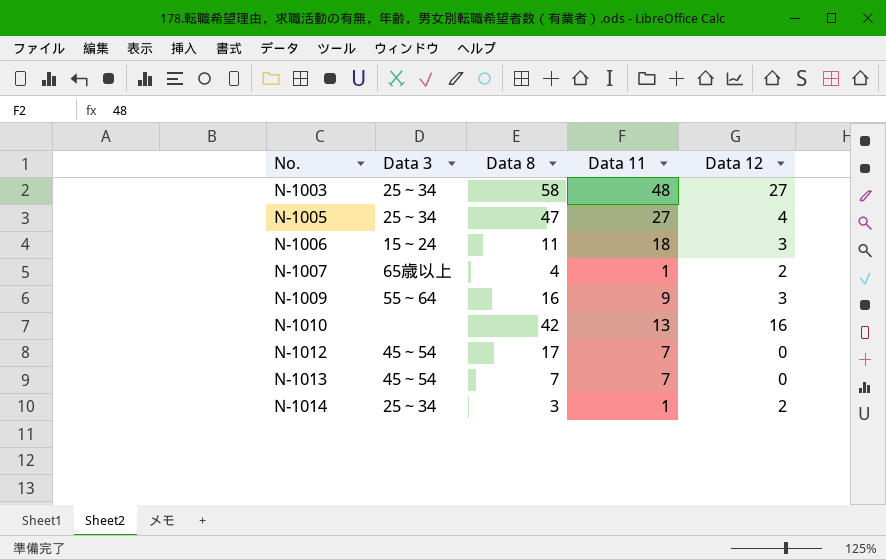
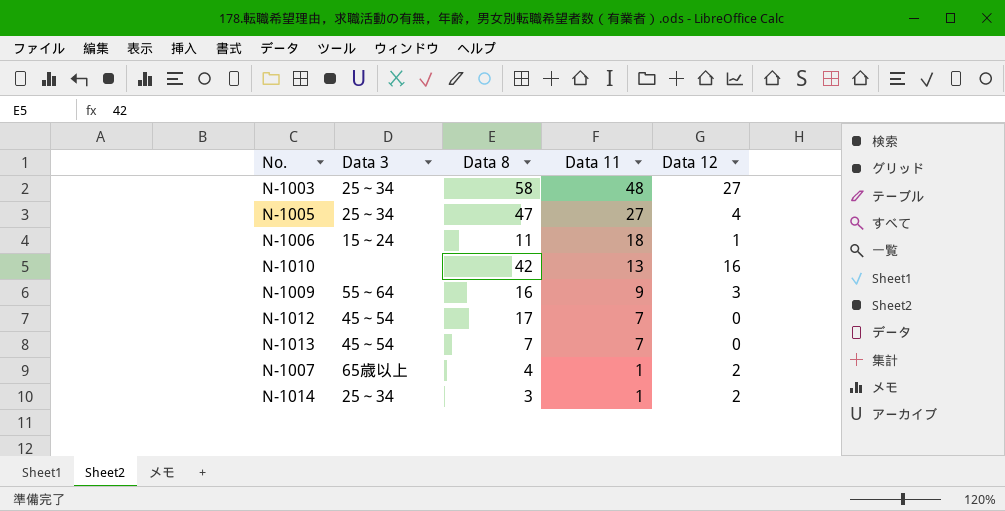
row order: No. ascending -> Data 11 descending
N-1006 | Data 12: 3 -> 1

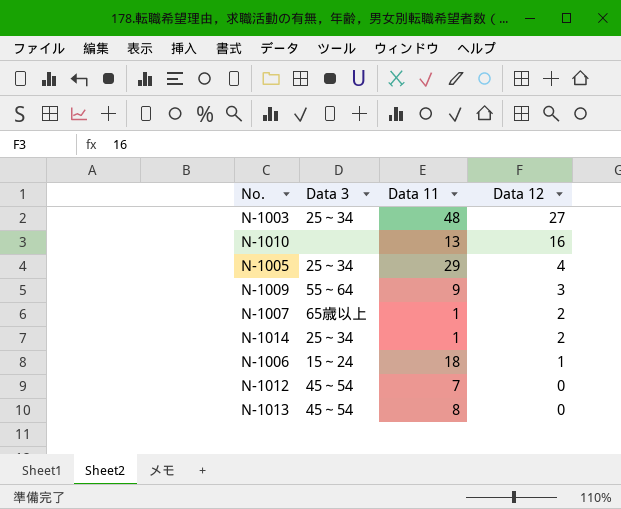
row order: Data 11 descending -> Data 12 descending
column Data 8 | position: 3 -> none
N-1005 | Data 11: 27 -> 29
N-1013 | Data 11: 7 -> 8

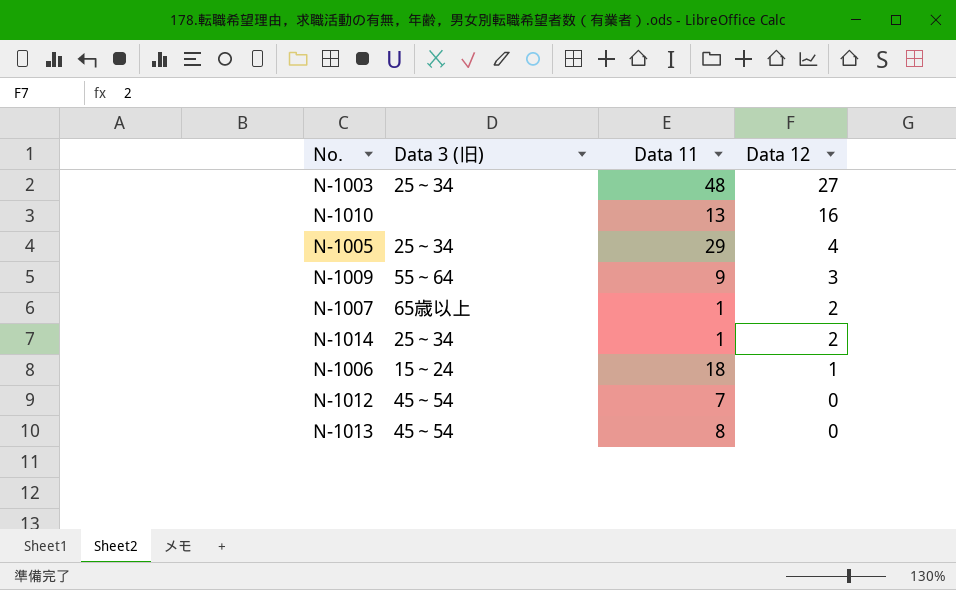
column name: Data 3 -> Data 3 (旧)

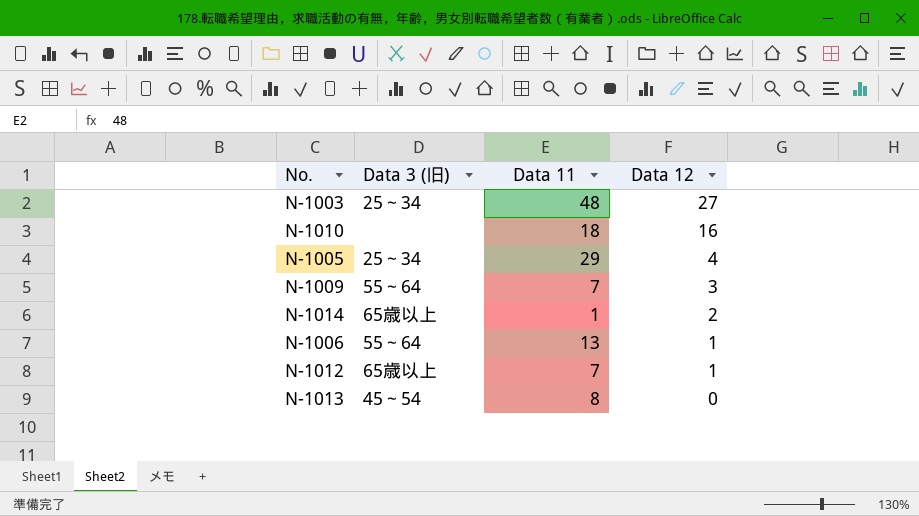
row N-1007: 65歳以上 | 1 | 2 -> none
N-1010 | Data 11: 13 -> 18
N-1009 | Data 11: 9 -> 7
N-1014 | Data 3 (旧): 25～34 -> 65歳以上
N-1006 | Data 3 (旧): 15～24 -> 55～64
N-1006 | Data 11: 18 -> 13
N-1012 | Data 3 (旧): 45～54 -> 65歳以上
N-1012 | Data 12: 0 -> 1

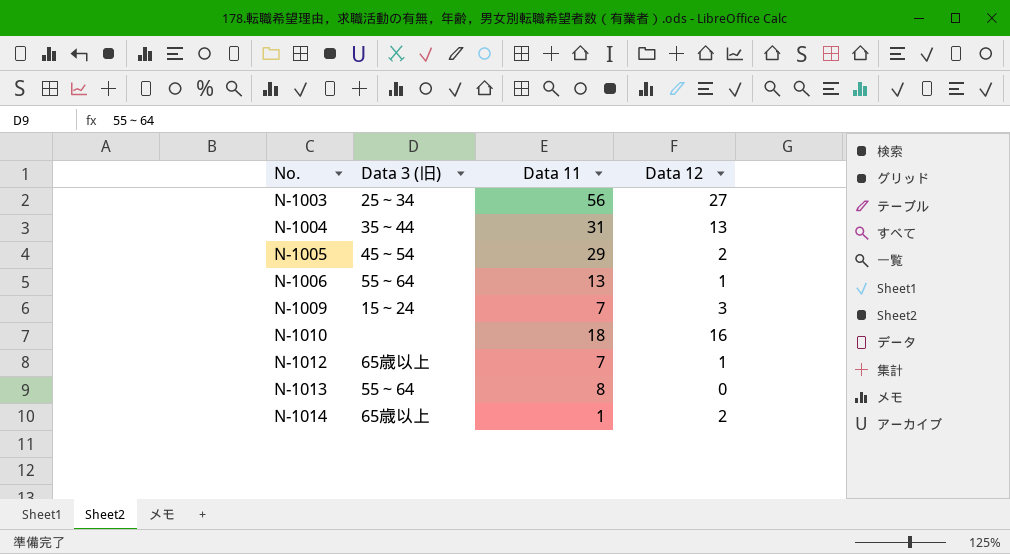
row order: Data 12 descending -> No. ascending
N-1003 | Data 11: 48 -> 56
row N-1004: none -> 35～44 | 31 | 13
N-1005 | Data 3 (旧): 25～34 -> 45～54
N-1005 | Data 12: 4 -> 2
N-1009 | Data 3 (旧): 55～64 -> 15～24
N-1013 | Data 3 (旧): 45～54 -> 55～64

